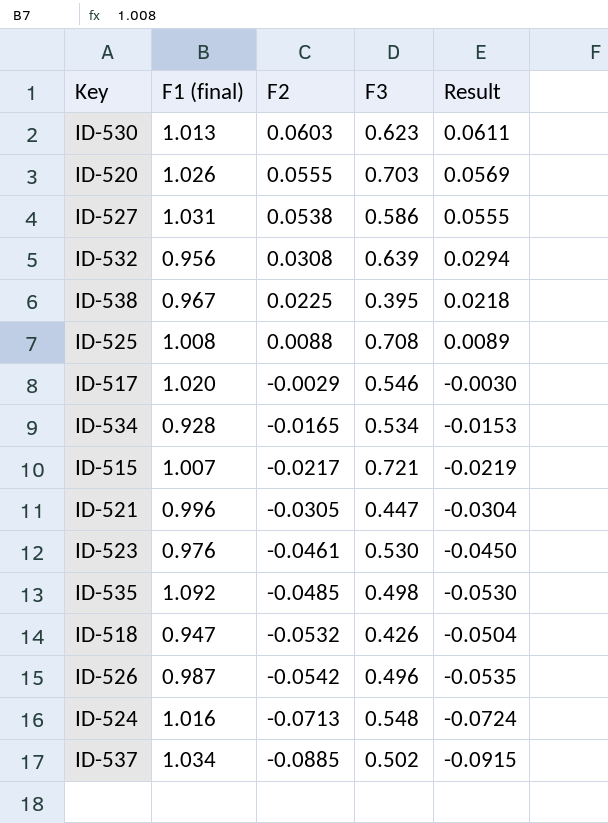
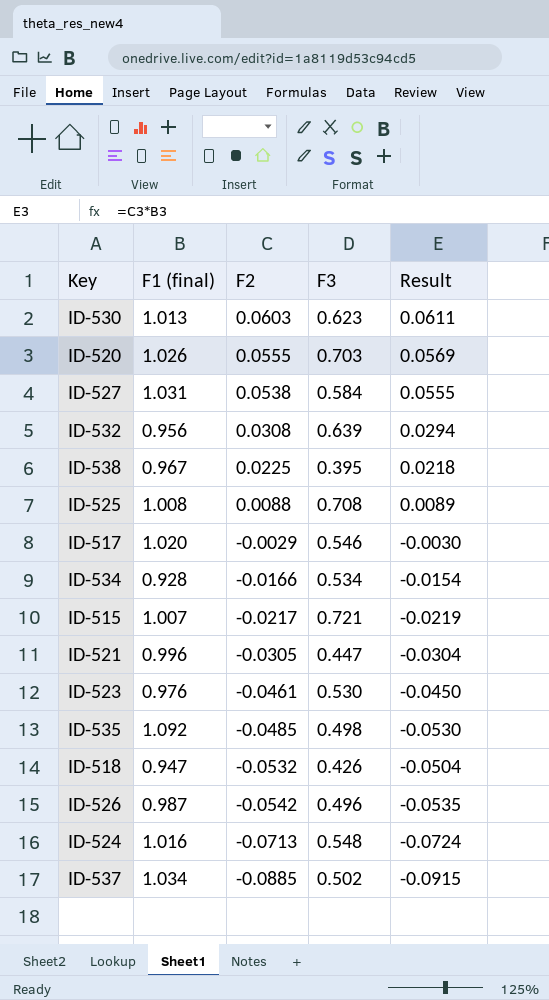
ID-527 | F3: 0.586 -> 0.584
ID-534 | F2: -0.0165 -> -0.0166
ID-534 | Result: -0.0153 -> -0.0154

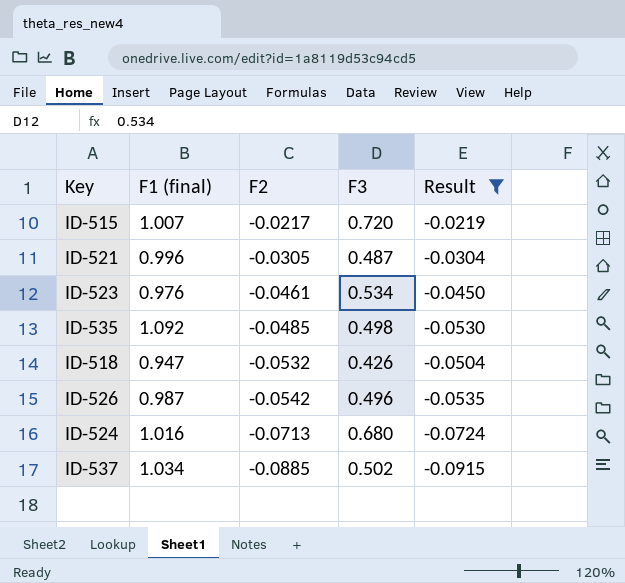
filter: none -> Result <= -0.0219
ID-515 | F3: 0.721 -> 0.720
ID-521 | F3: 0.447 -> 0.487
ID-523 | F3: 0.530 -> 0.534
ID-524 | F3: 0.548 -> 0.680

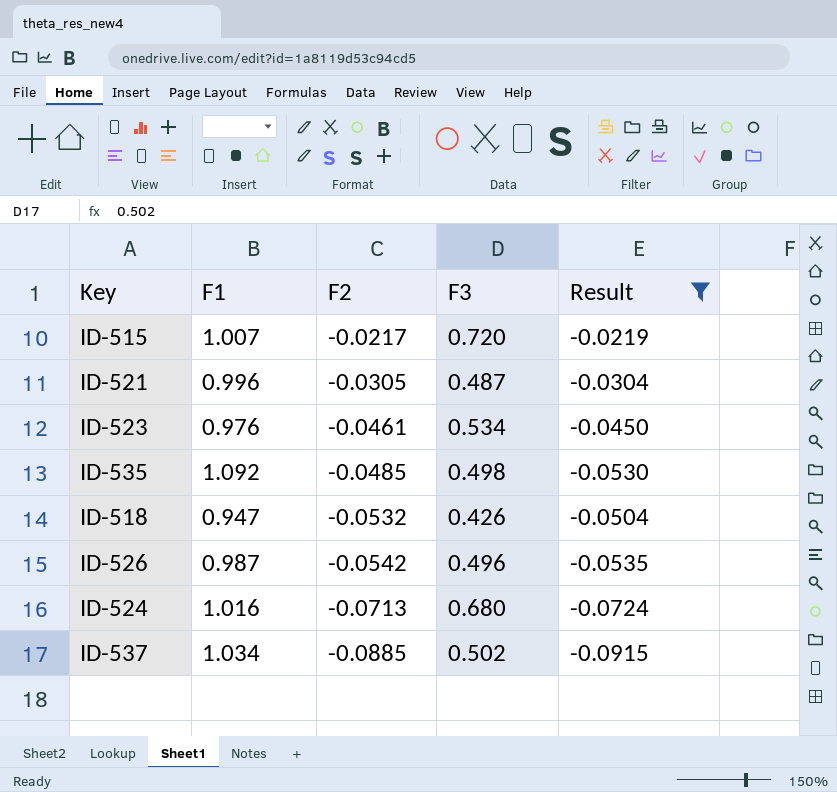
column name: F1 (final) -> F1

